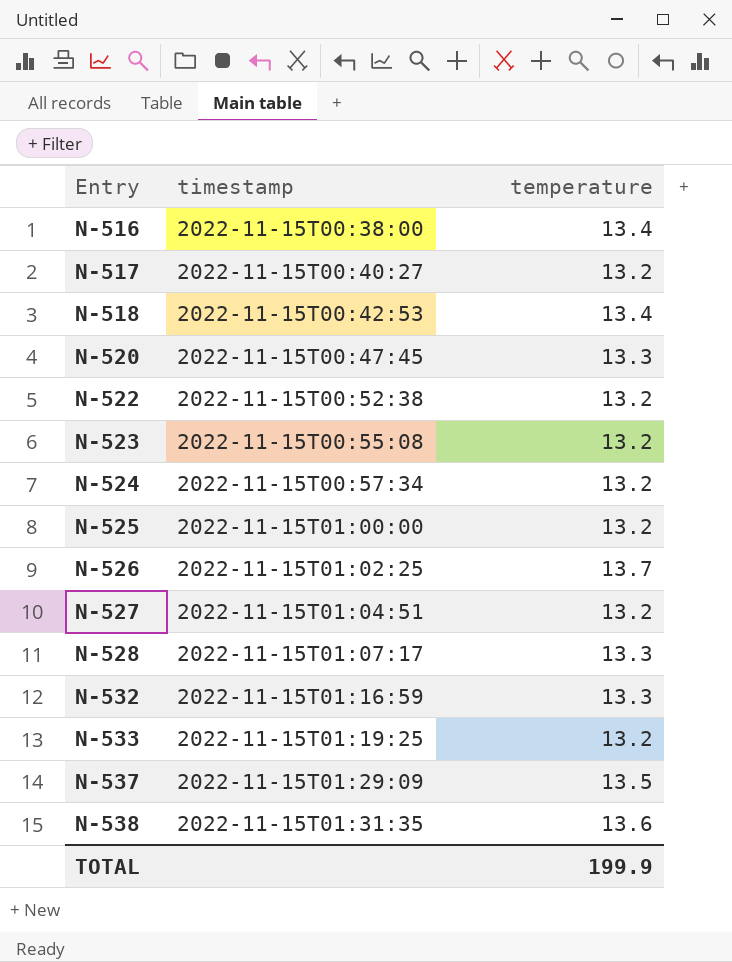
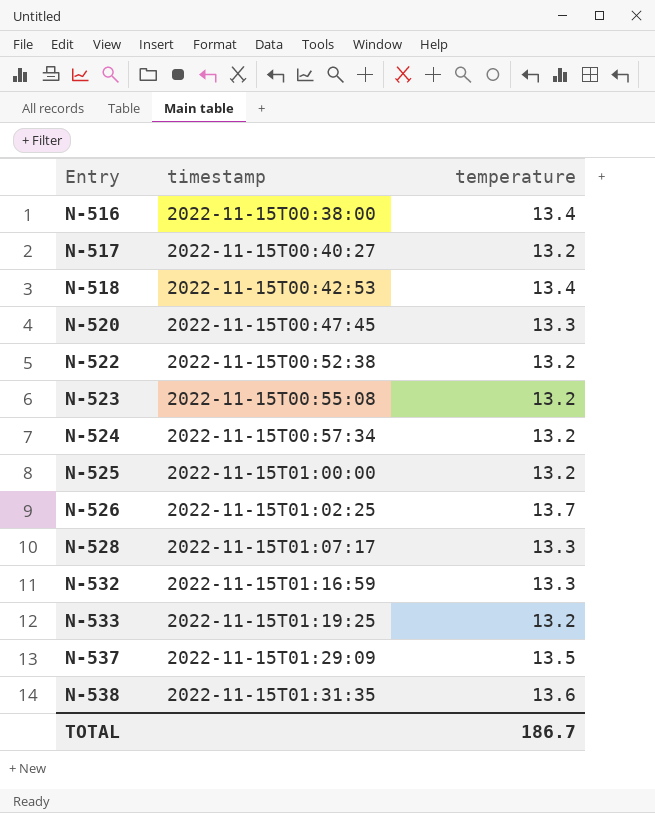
row N-527: 2022-11-15T01:04:51 | 13.2 -> none
TOTAL | temperature: 199.9 -> 186.7

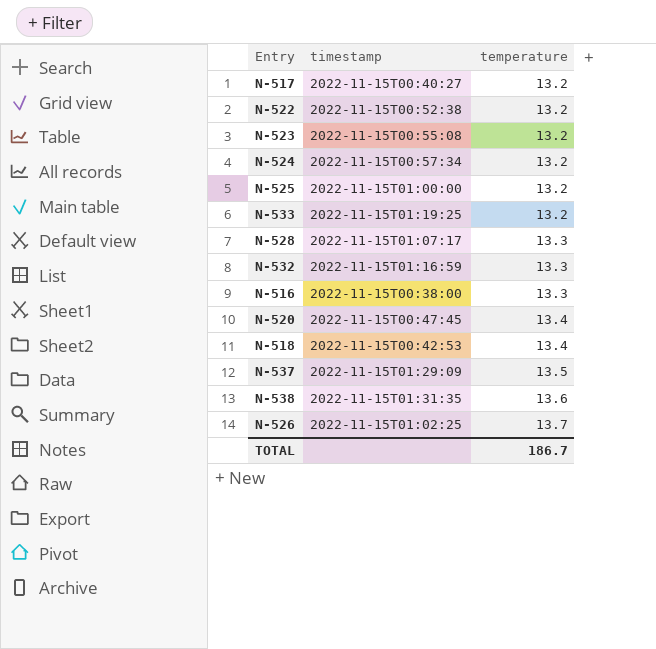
row order: Entry ascending -> temperature ascending
N-516 | temperature: 13.4 -> 13.3
N-520 | temperature: 13.3 -> 13.4

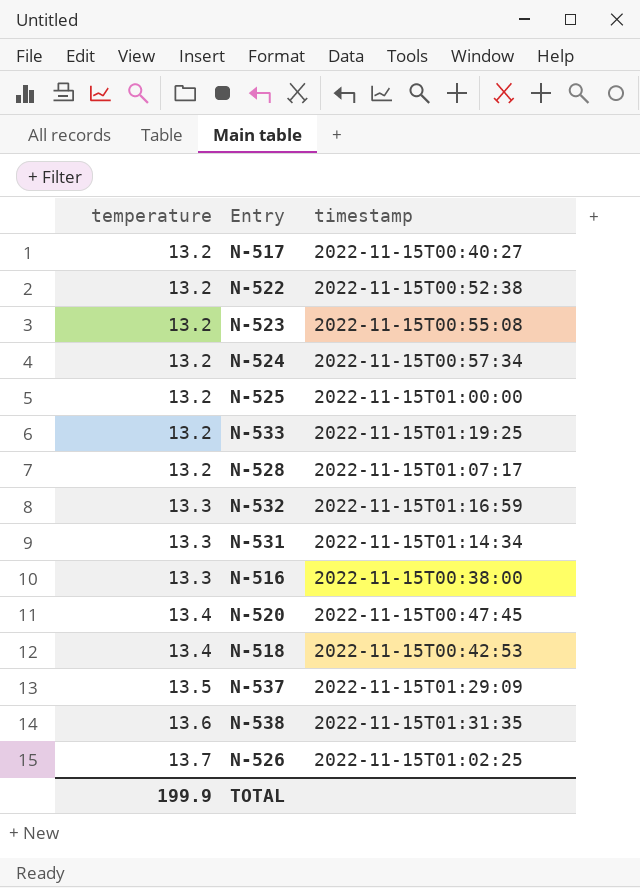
column temperature | position: 3 -> 1
N-528 | temperature: 13.3 -> 13.2
row N-531: none -> 13.3 | 2022-11-15T01:14:34
TOTAL | temperature: 186.7 -> 199.9

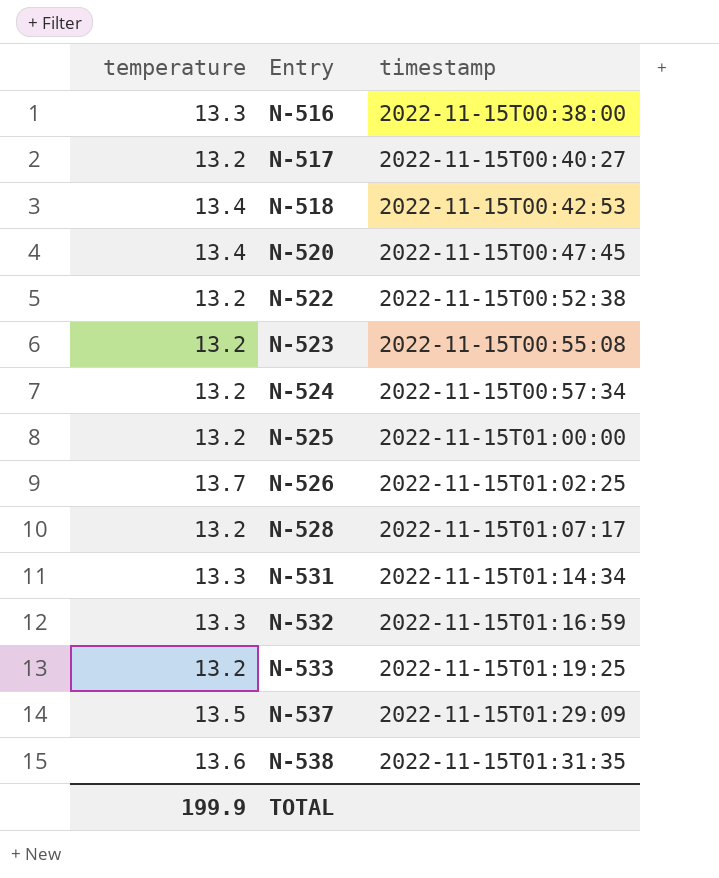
row order: temperature ascending -> Entry ascending

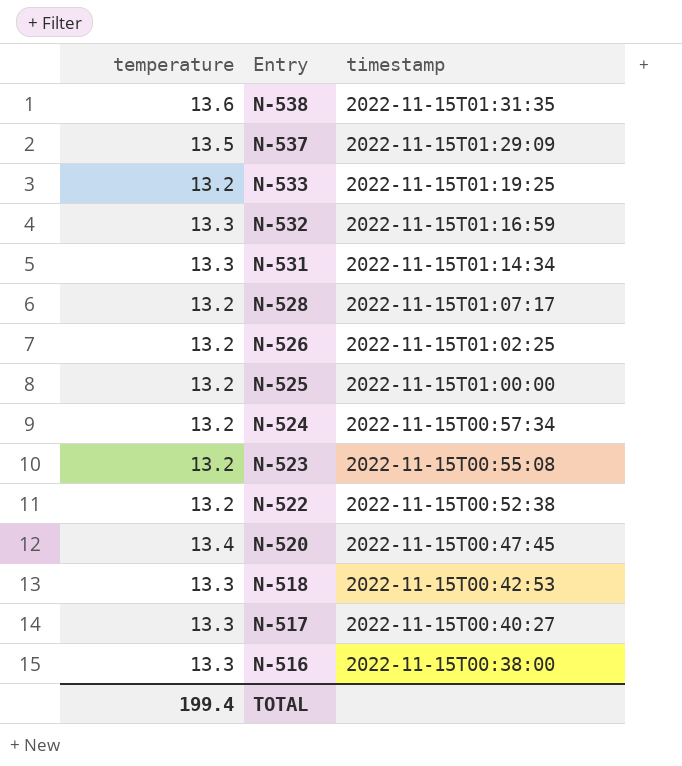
row order: Entry ascending -> Entry descending
N-526 | temperature: 13.7 -> 13.2
N-518 | temperature: 13.4 -> 13.3
N-517 | temperature: 13.2 -> 13.3
TOTAL | temperature: 199.9 -> 199.4

